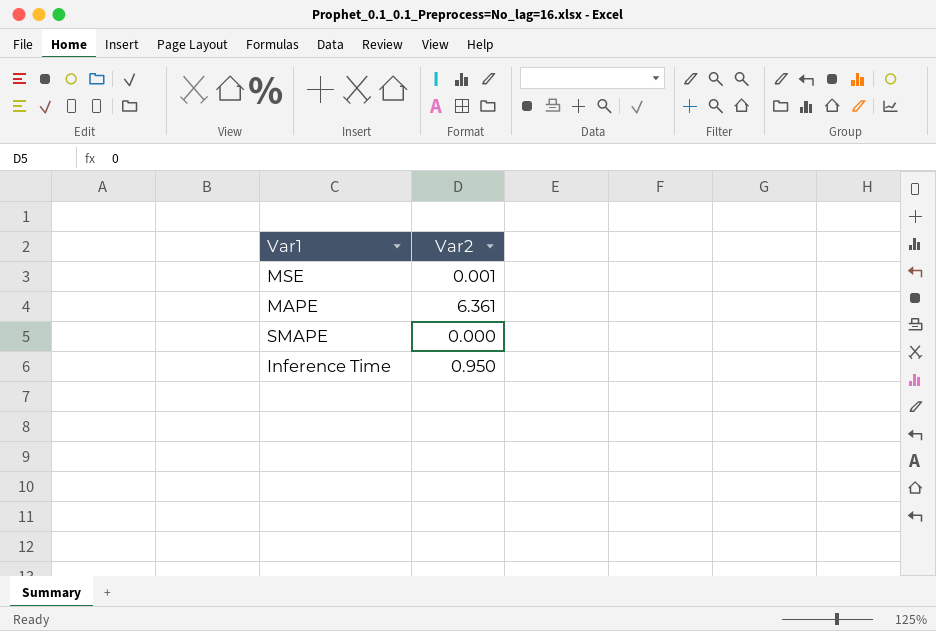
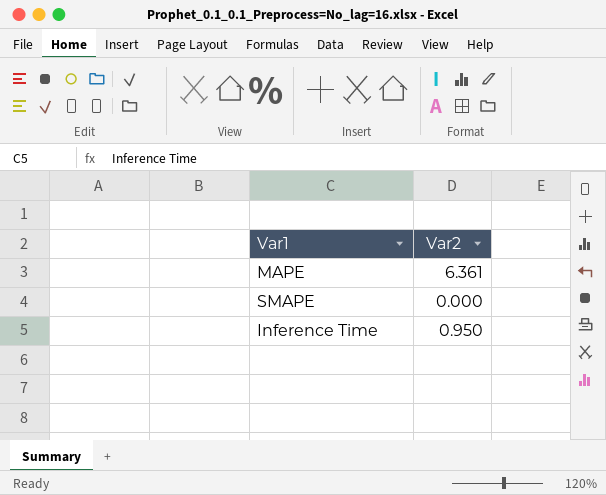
row MSE: 0.001 -> none

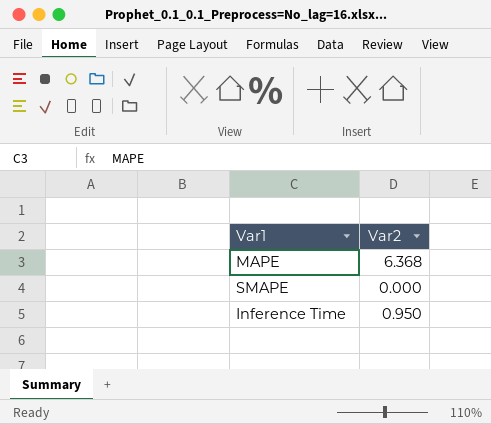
MAPE | Var2: 6.361 -> 6.368

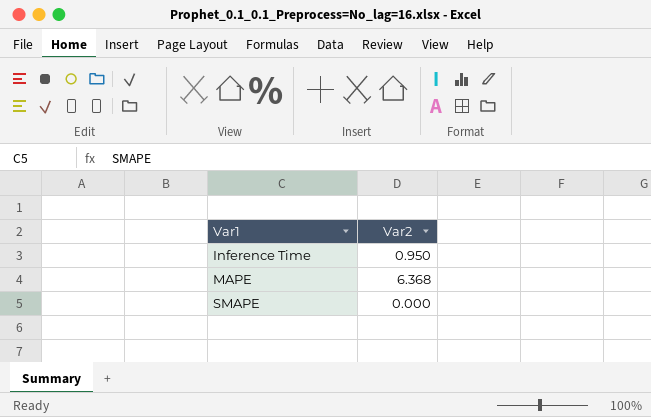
row order: none -> Var1 ascending

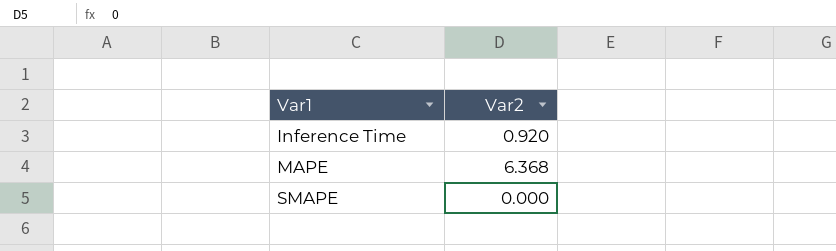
Inference Time | Var2: 0.950 -> 0.920

